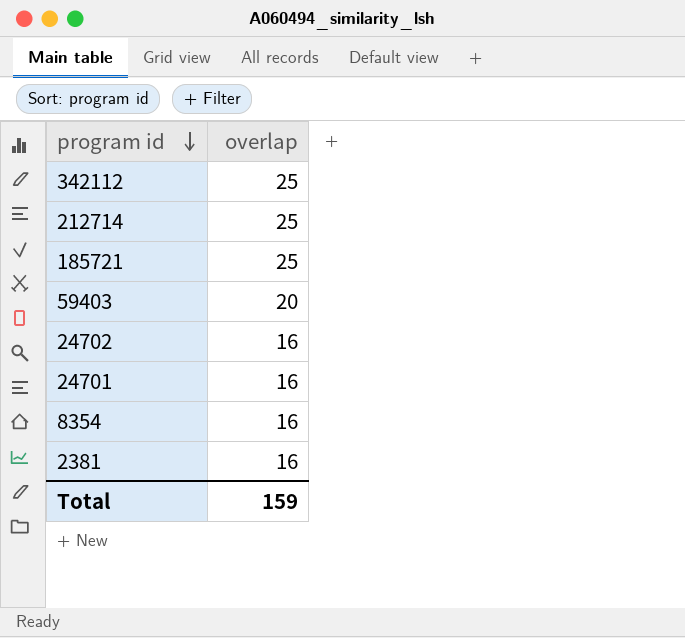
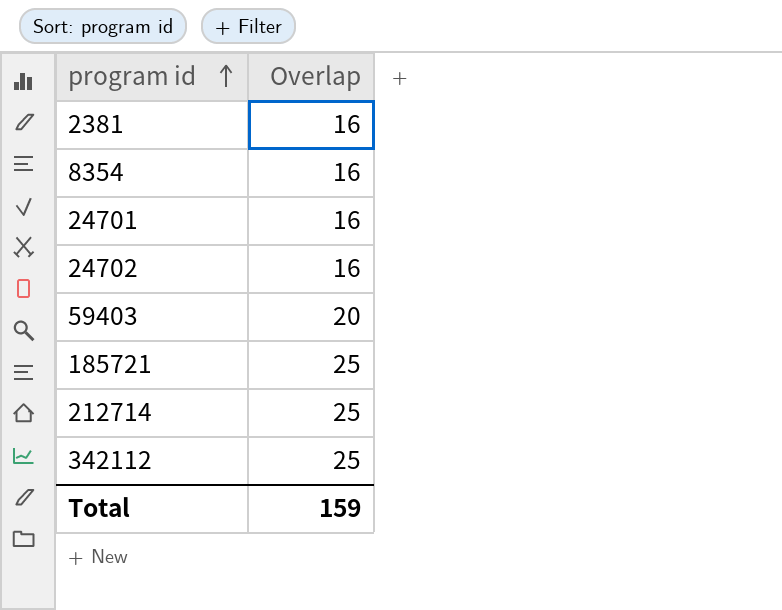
row order: program id descending -> program id ascending
column name: overlap -> Overlap

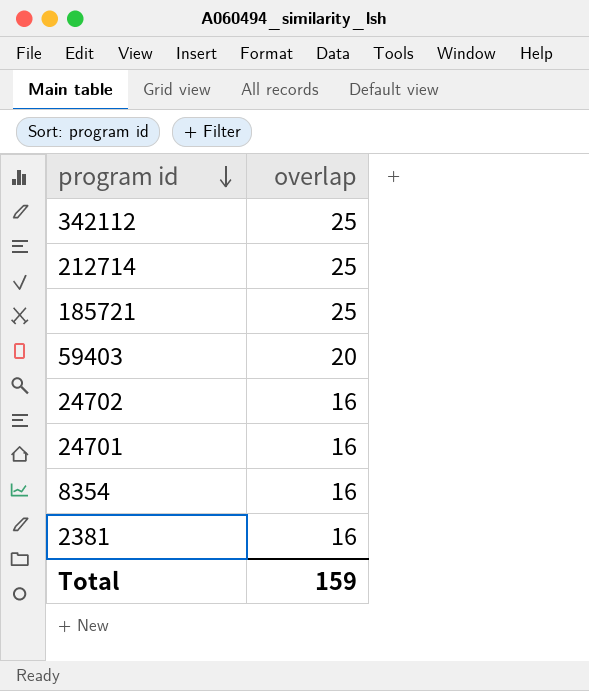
row order: program id ascending -> program id descending
column name: Overlap -> overlap

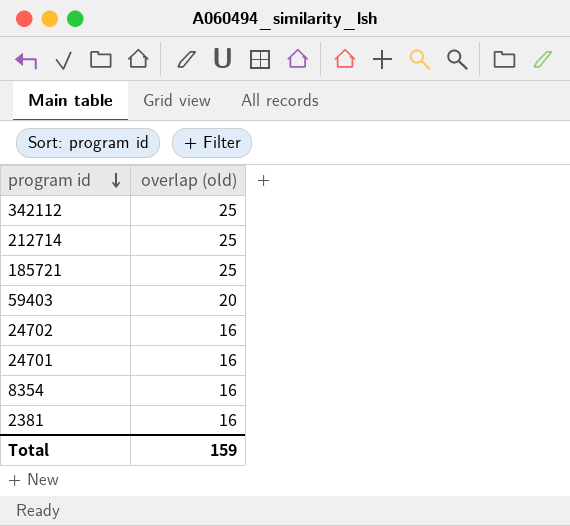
column name: overlap -> overlap (old)

